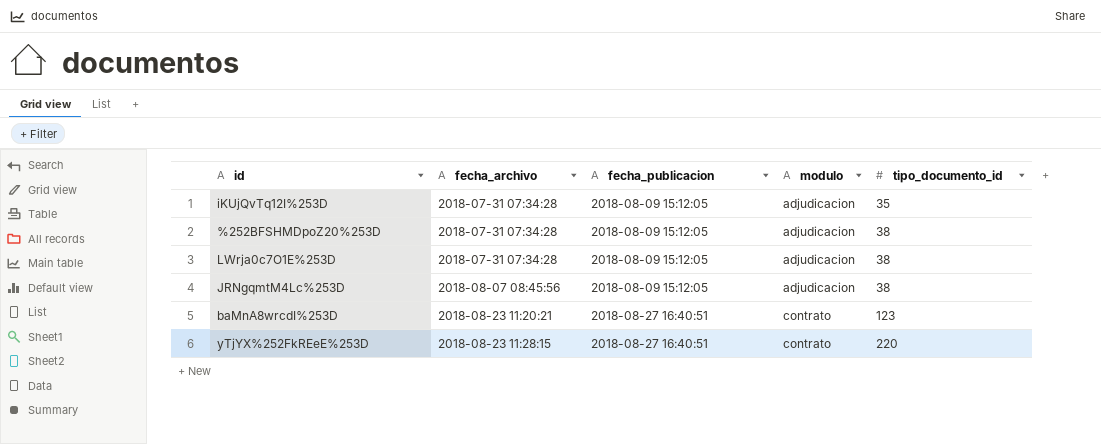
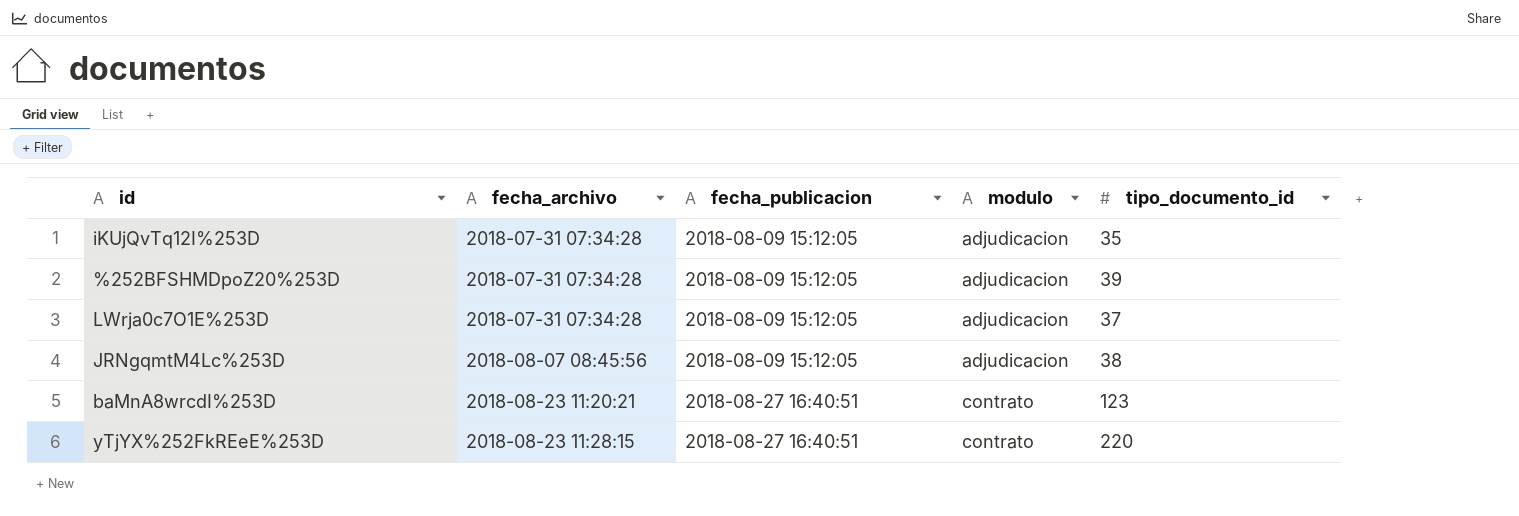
%252BFSHMDpoZ20%253D | tipo_documento_id: 38 -> 39
LWrja0c7O1E%253D | tipo_documento_id: 38 -> 37

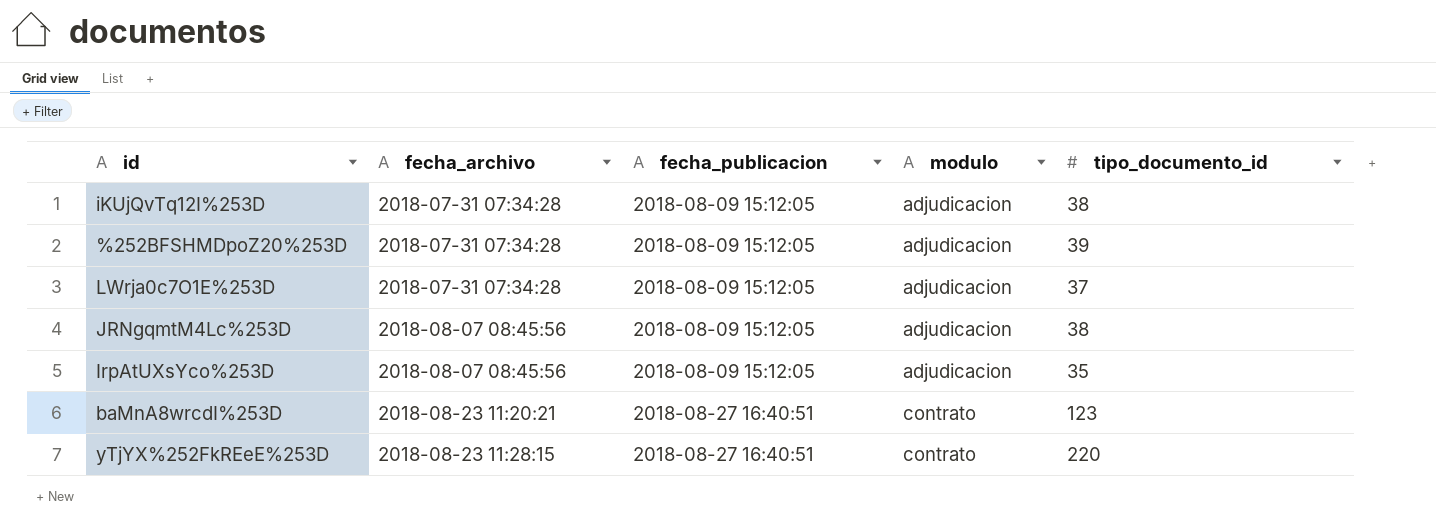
iKUjQvTq12I%253D | tipo_documento_id: 35 -> 38
row IrpAtUXsYco%253D: none -> 2018-08-07 08:45:56 | 2018-08-09 15:12:05 | adjudicacion | 35

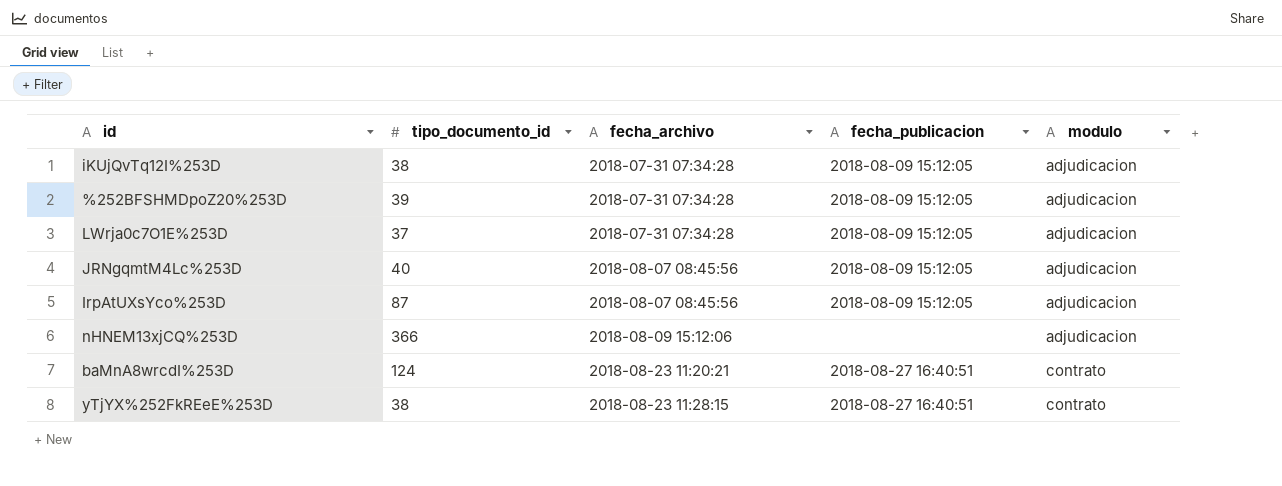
column tipo_documento_id | position: 5 -> 2
JRNgqmtM4Lc%253D | tipo_documento_id: 38 -> 40
IrpAtUXsYco%253D | tipo_documento_id: 35 -> 87
row nHNEM13xjCQ%253D: none -> 366 | 2018-08-09 15:12:06 | none | adjudicacion
baMnA8wrcdI%253D | tipo_documento_id: 123 -> 124
yTjYX%252FkREeE%253D | tipo_documento_id: 220 -> 38

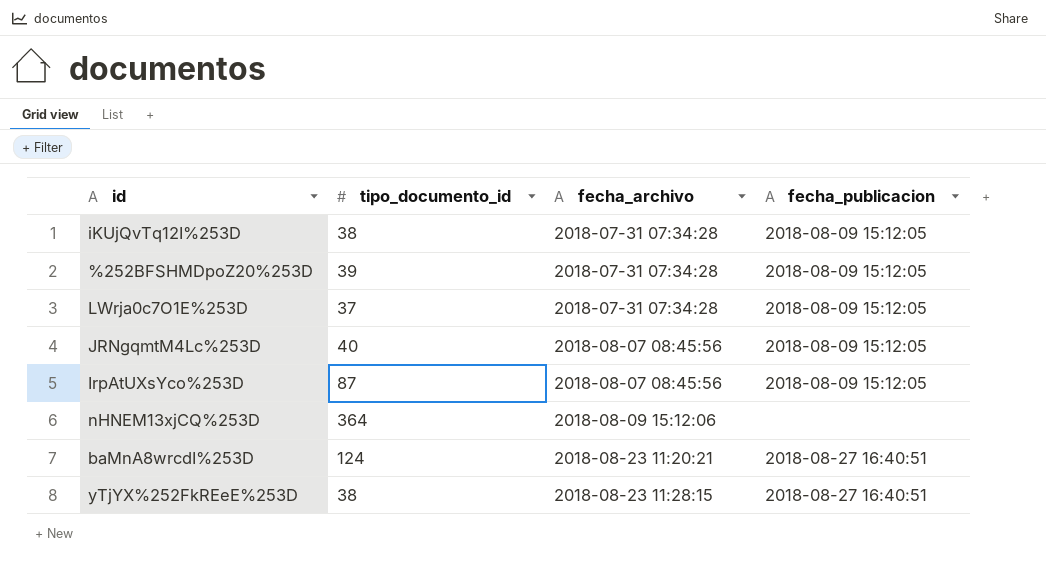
column modulo | position: 5 -> none
nHNEM13xjCQ%253D | tipo_documento_id: 366 -> 364

